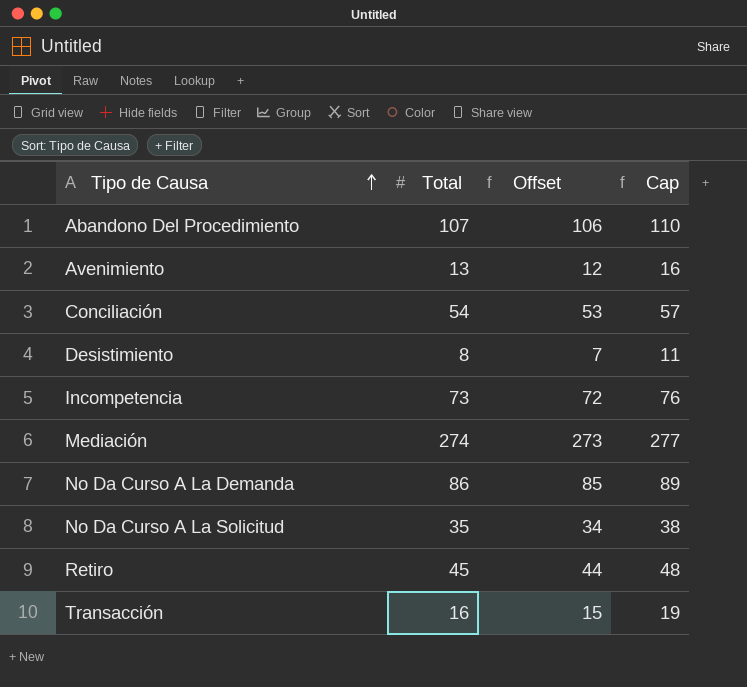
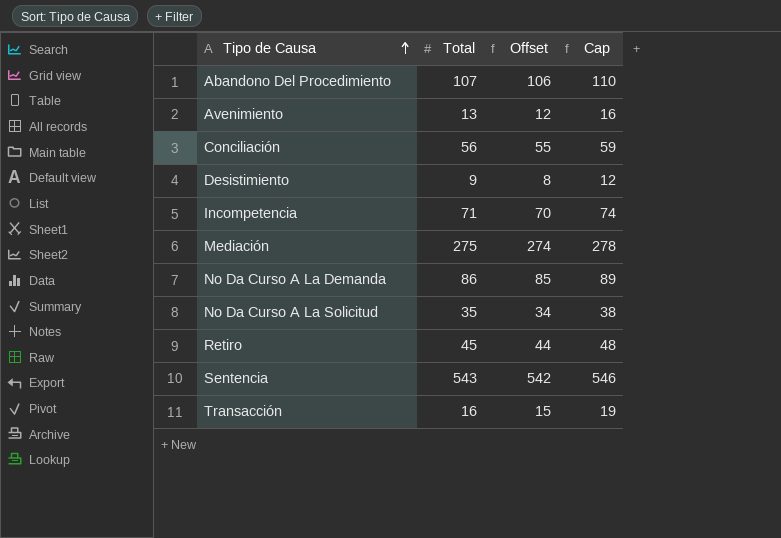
Conciliación | Total: 54 -> 56
Conciliación | Offset: 53 -> 55
Conciliación | Cap: 57 -> 59
Desistimiento | Total: 8 -> 9
Desistimiento | Offset: 7 -> 8
Desistimiento | Cap: 11 -> 12
Incompetencia | Total: 73 -> 71
Incompetencia | Offset: 72 -> 70
Incompetencia | Cap: 76 -> 74
Mediación | Total: 274 -> 275
Mediación | Offset: 273 -> 274
Mediación | Cap: 277 -> 278
row Sentencia: none -> 543 | 542 | 546

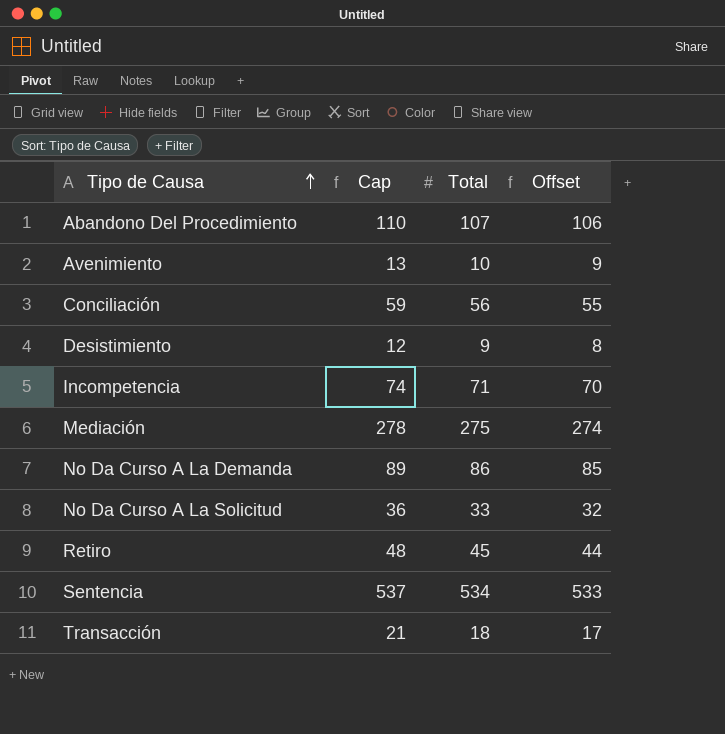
column Cap | position: 4 -> 2
Avenimiento | Cap: 16 -> 13
Avenimiento | Total: 13 -> 10
Avenimiento | Offset: 12 -> 9
No Da Curso A La Solicitud | Cap: 38 -> 36
No Da Curso A La Solicitud | Total: 35 -> 33
No Da Curso A La Solicitud | Offset: 34 -> 32
Sentencia | Cap: 546 -> 537
Sentencia | Total: 543 -> 534
Sentencia | Offset: 542 -> 533
Transacción | Cap: 19 -> 21
Transacción | Total: 16 -> 18
Transacción | Offset: 15 -> 17

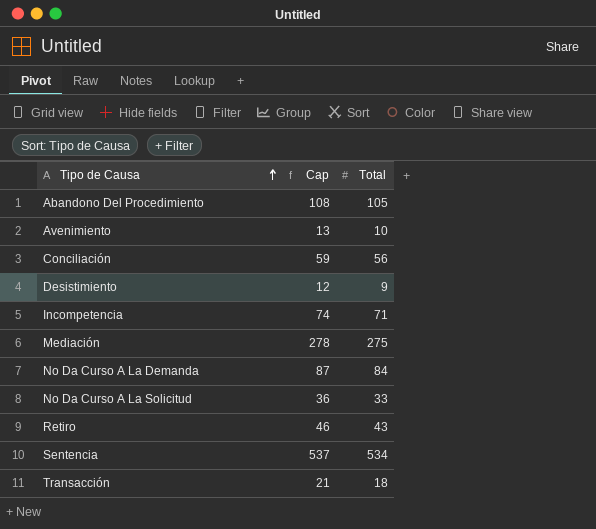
column Offset | formula: [Total] - 1 -> none
Abandono Del Procedimiento | Cap: 110 -> 108
Abandono Del Procedimiento | Total: 107 -> 105
No Da Curso A La Demanda | Cap: 89 -> 87
No Da Curso A La Demanda | Total: 86 -> 84
Retiro | Cap: 48 -> 46
Retiro | Total: 45 -> 43

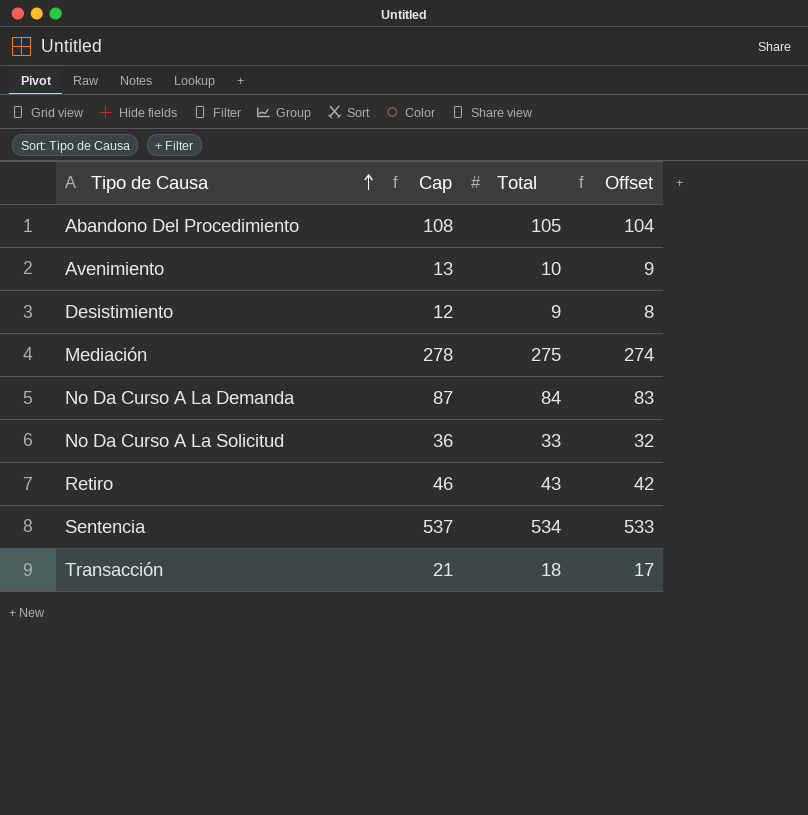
column Offset | formula: none -> [Total] - 1
row Conciliación: 59 | 56 -> none
row Incompetencia: 74 | 71 -> none

